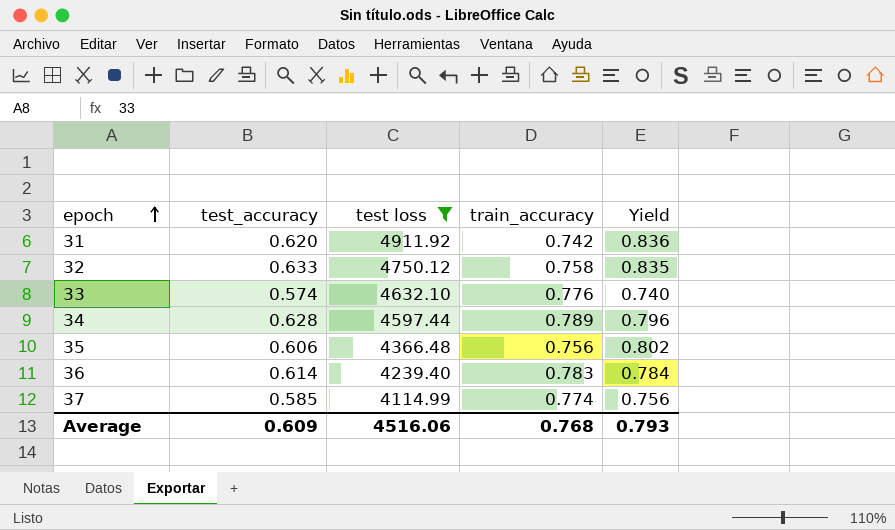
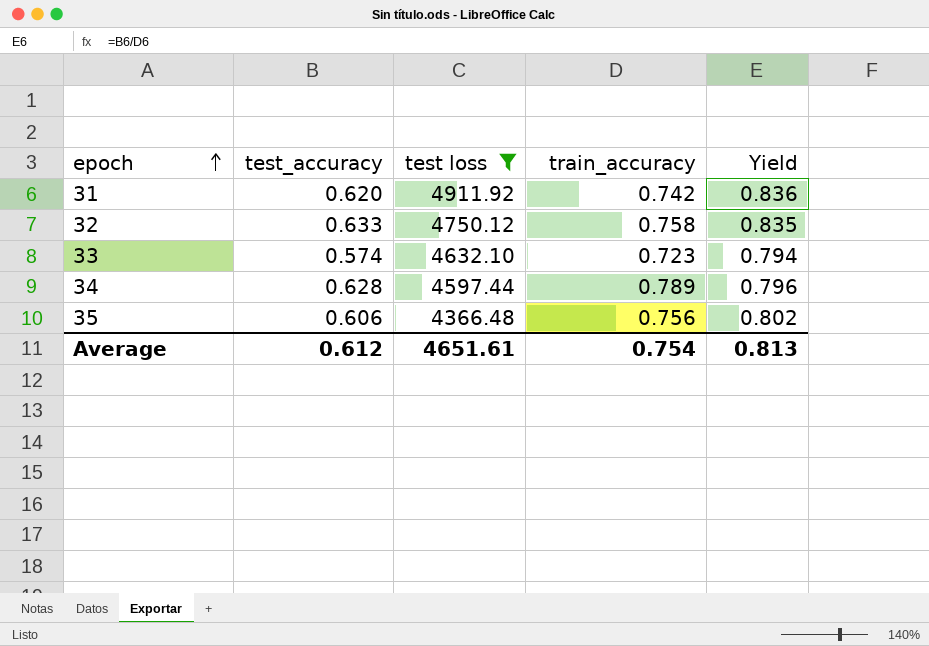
row 36: 0.614 | 4239.40 | 0.783 | 0.784 -> none
row 37: 0.585 | 4114.99 | 0.774 | 0.756 -> none
33 | train_accuracy: 0.776 -> 0.723
33 | Yield: 0.740 -> 0.794
Average | test_accuracy: 0.609 -> 0.612
Average | test loss: 4516.06 -> 4651.61
Average | train_accuracy: 0.768 -> 0.754
Average | Yield: 0.793 -> 0.813

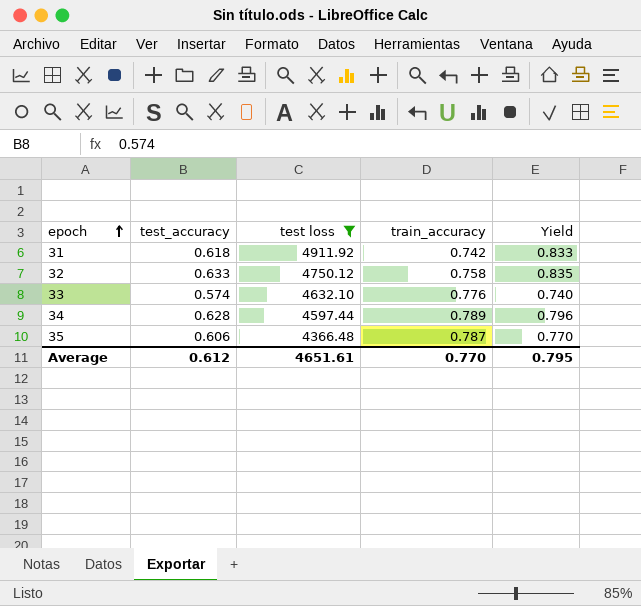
31 | test_accuracy: 0.620 -> 0.618
31 | Yield: 0.836 -> 0.833
33 | train_accuracy: 0.723 -> 0.776
33 | Yield: 0.794 -> 0.740
35 | train_accuracy: 0.756 -> 0.787
35 | Yield: 0.802 -> 0.770
Average | train_accuracy: 0.754 -> 0.770
Average | Yield: 0.813 -> 0.795

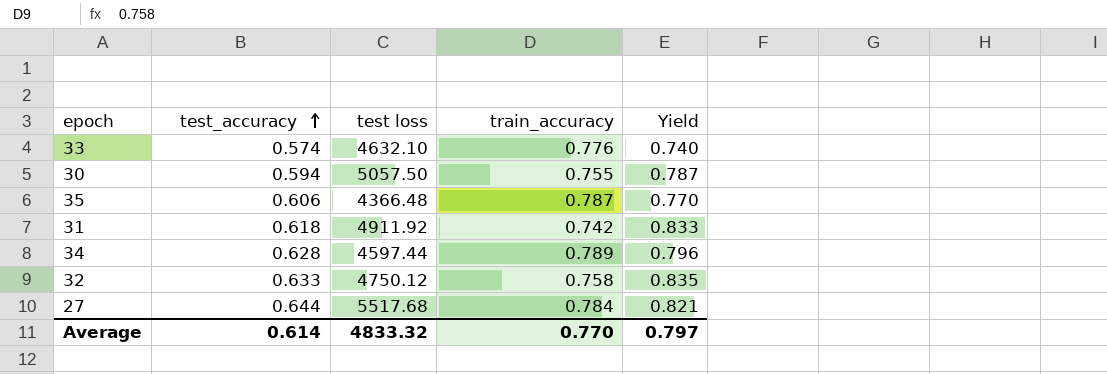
filter: test loss <= 4911.92 -> none
row order: epoch ascending -> test_accuracy ascending
Average | test_accuracy: 0.612 -> 0.614
Average | test loss: 4651.61 -> 4833.32
Average | Yield: 0.795 -> 0.797

